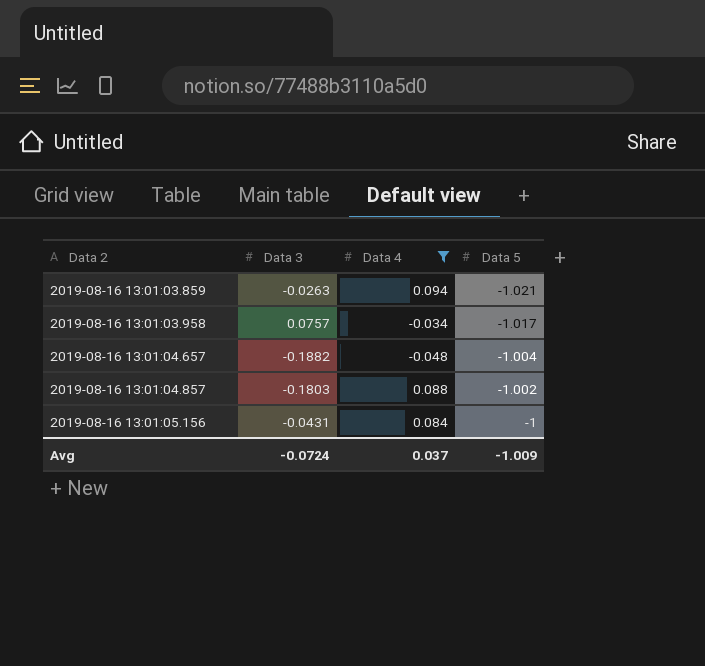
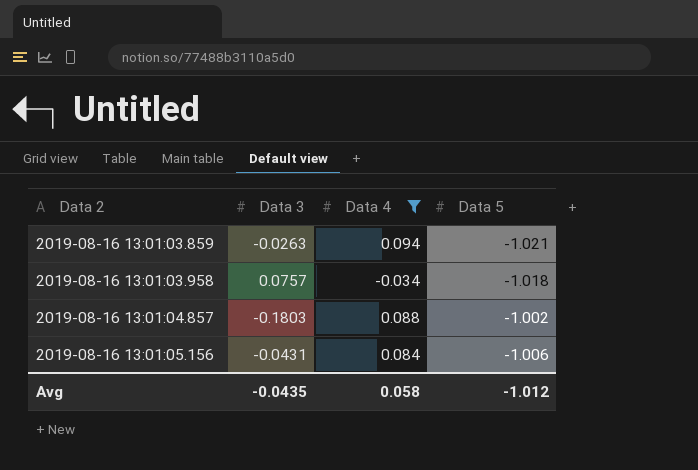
row 2019-08-16 13:01:04.657: -0.1882 | -0.048 | -1.004 -> none
2019-08-16 13:01:03.958 | Data 5: -1.017 -> -1.018
2019-08-16 13:01:05.156 | Data 5: -1 -> -1.006
Avg | Data 3: -0.0724 -> -0.0435
Avg | Data 4: 0.037 -> 0.058
Avg | Data 5: -1.009 -> -1.012

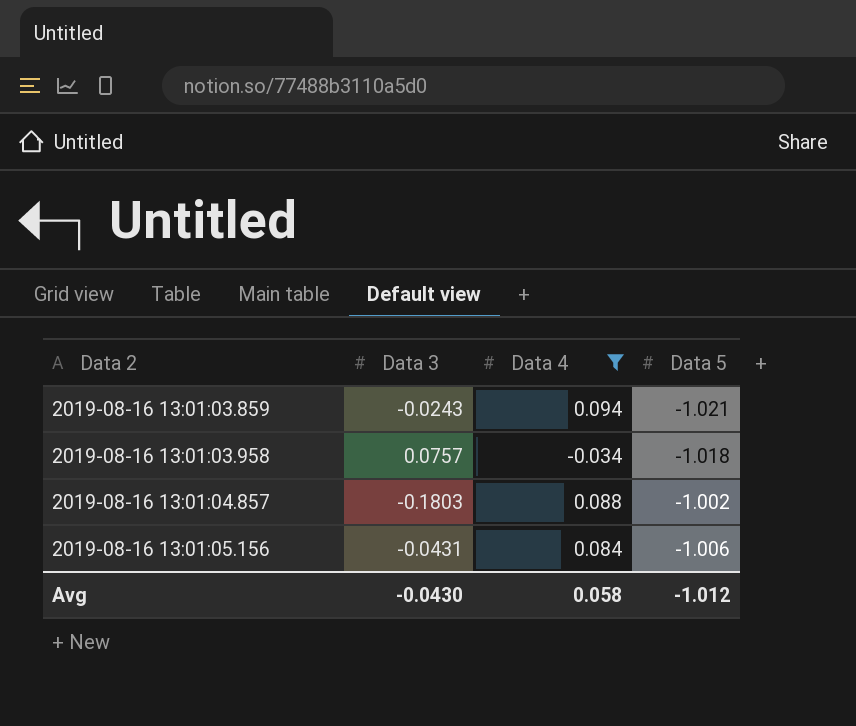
2019-08-16 13:01:03.859 | Data 3: -0.0263 -> -0.0243
Avg | Data 3: -0.0435 -> -0.0430

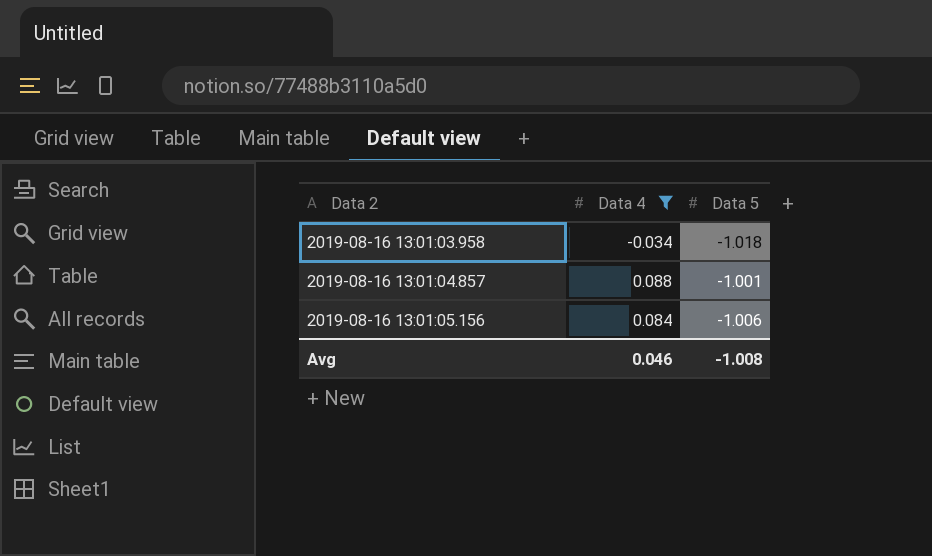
column Data 3 | position: 2 -> none
row 2019-08-16 13:01:03.859: -0.0243 | 0.094 | -1.021 -> none
2019-08-16 13:01:04.857 | Data 5: -1.002 -> -1.001
Avg | Data 4: 0.058 -> 0.046
Avg | Data 5: -1.012 -> -1.008

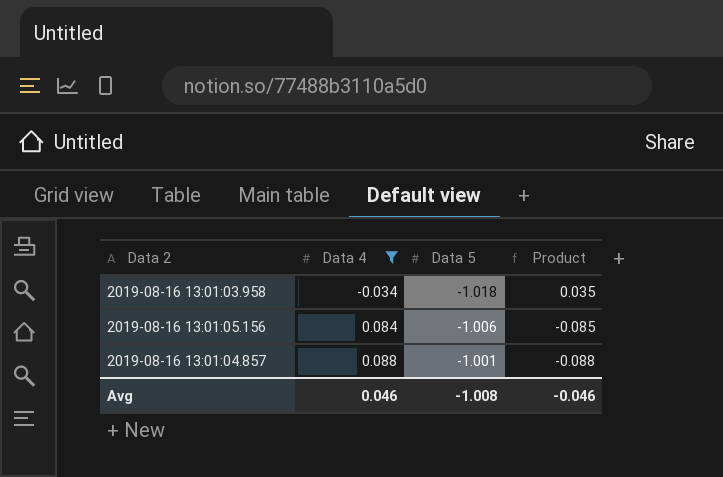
row order: Data 2 ascending -> Data 4 ascending
column Product | formula: none -> [Data 4] * [Data 5]

